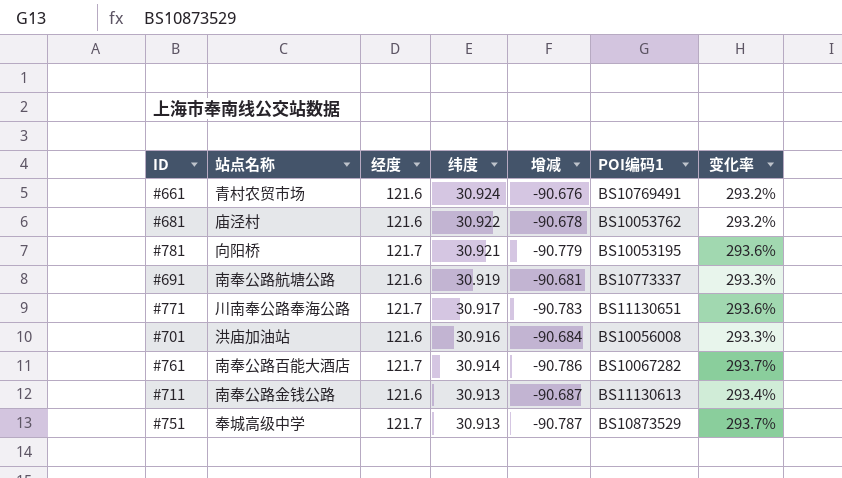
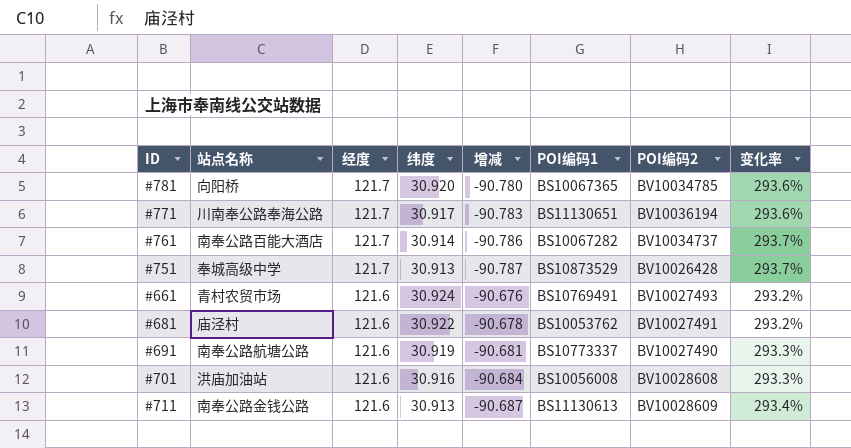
row order: 纬度 descending -> 经度 descending
column POI编码2 | position: none -> 7
#781 | 纬度: 30.921 -> 30.920
#781 | 增减: -90.779 -> -90.780
#781 | POI编码1: BS10053195 -> BS10067365

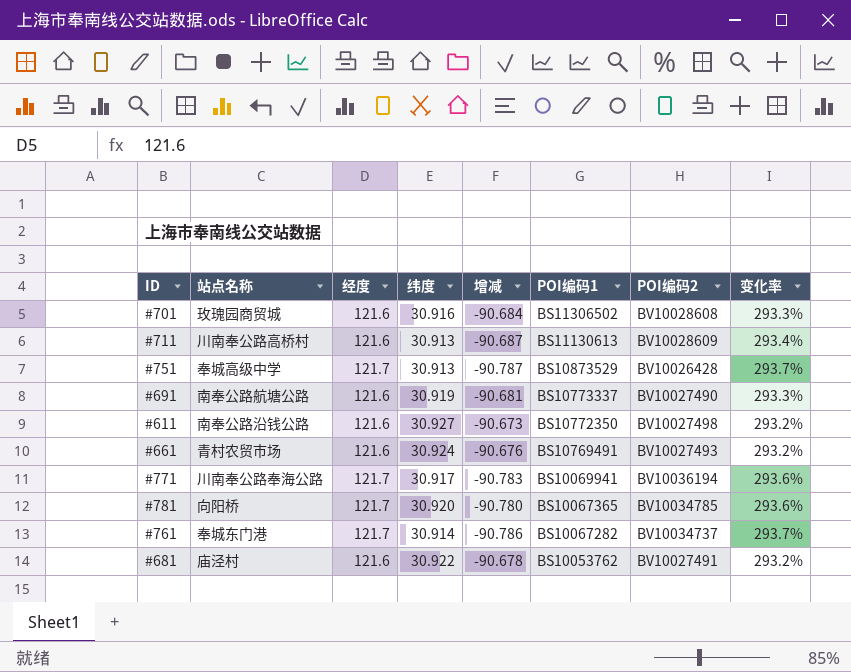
row order: 经度 descending -> POI编码1 descending
#701 | 站点名称: 洪庙加油站 -> 玫瑰园商贸城
#701 | POI编码1: BS10056008 -> BS11306502
#711 | 站点名称: 南奉公路金钱公路 -> 川南奉公路高桥村
row #611: none -> 南奉公路沿钱公路 | 121.6 | 30.927 | -90.673 | BS10772350 | BV10027498 | 293.2%
#771 | POI编码1: BS11130651 -> BS10069941
#761 | 站点名称: 南奉公路百能大酒店 -> 奉城东门港

